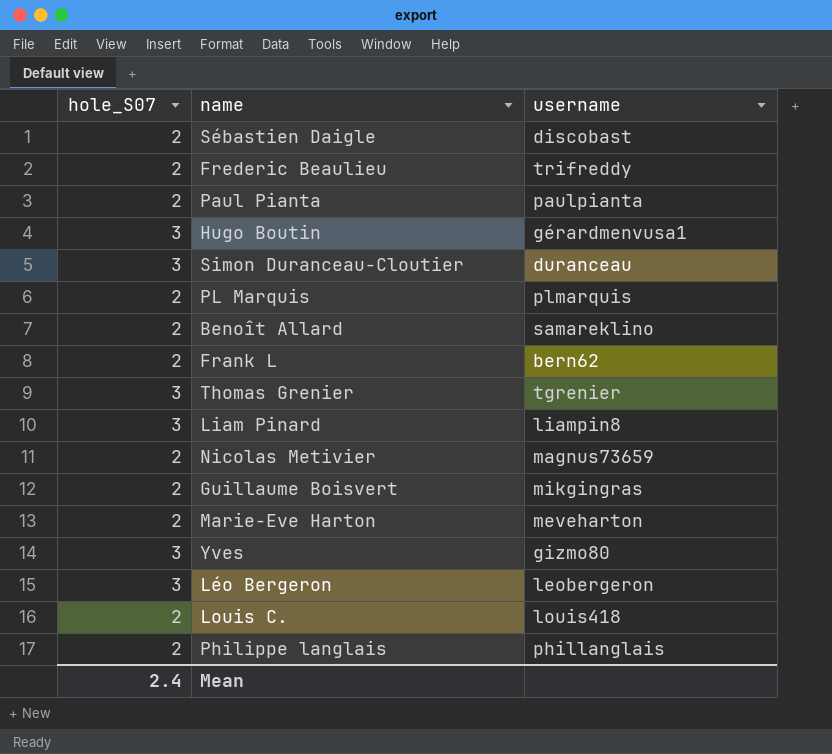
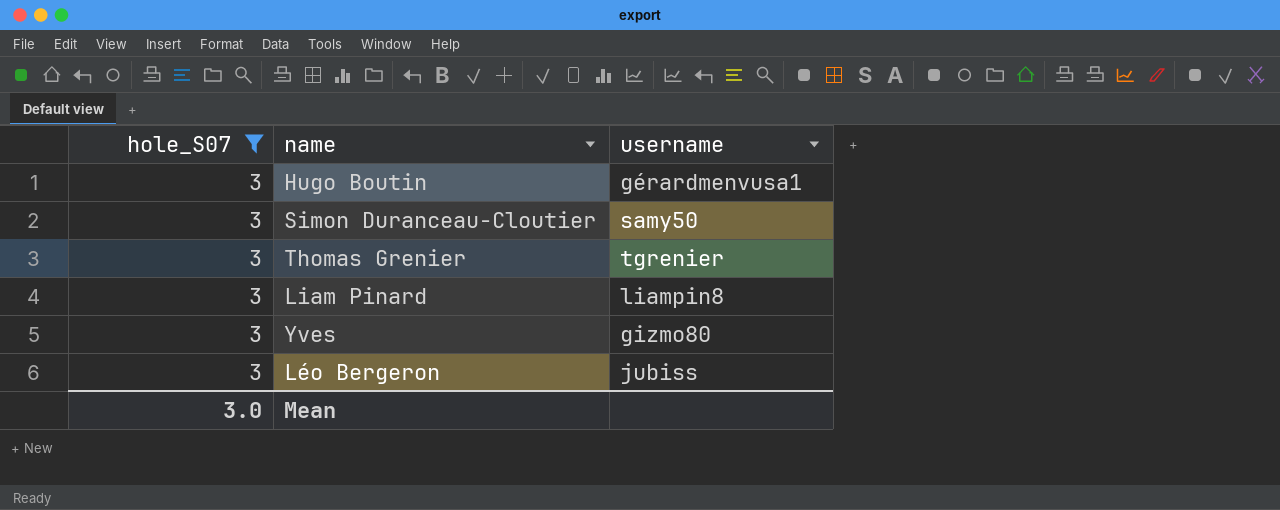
filter: none -> hole_S07 = 3
Simon Duranceau-Cloutier | username: duranceau -> samy50
Léo Bergeron | username: leobergeron -> jubiss
Mean | hole_S07: 2.4 -> 3.0

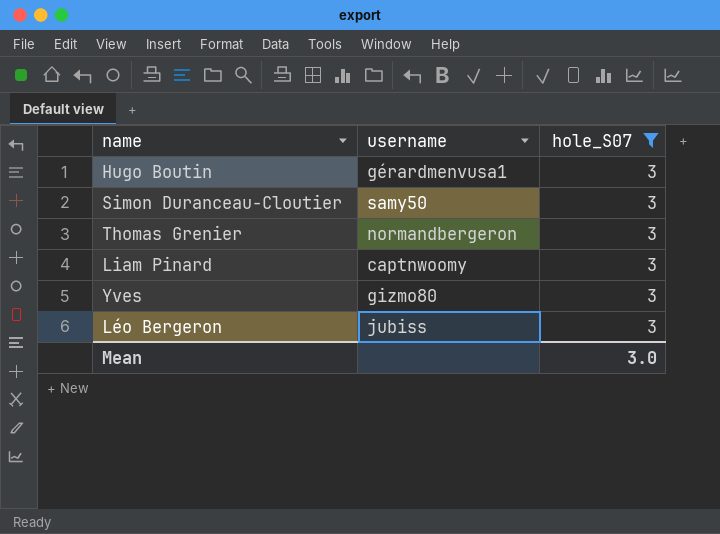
column hole_S07 | position: 1 -> 3
Thomas Grenier | username: tgrenier -> normandbergeron
Liam Pinard | username: liampin8 -> captnwoomy

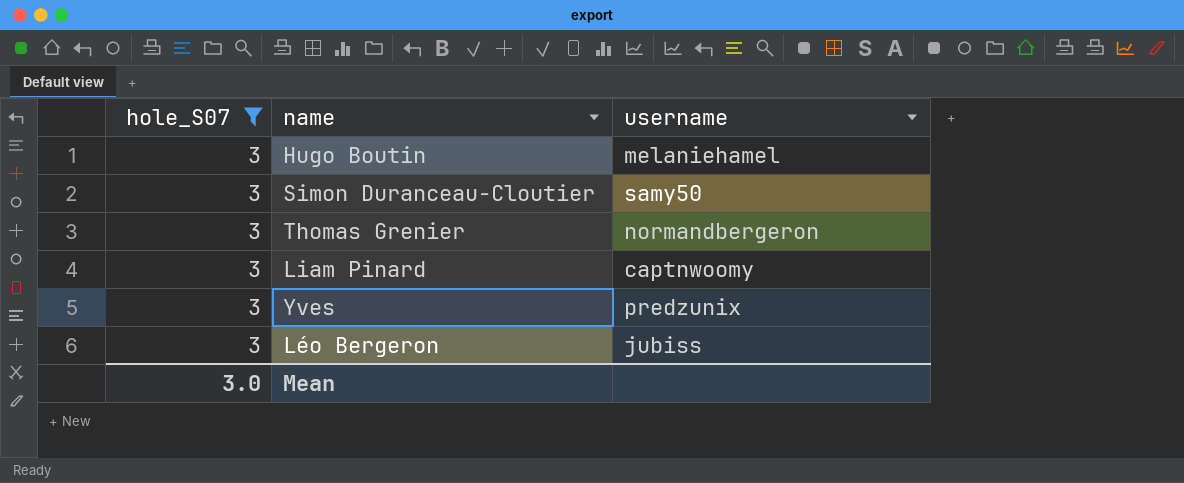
column hole_S07 | position: 3 -> 1
Hugo Boutin | username: gérardmenvusa1 -> melaniehamel
Yves | username: gizmo80 -> predzunix

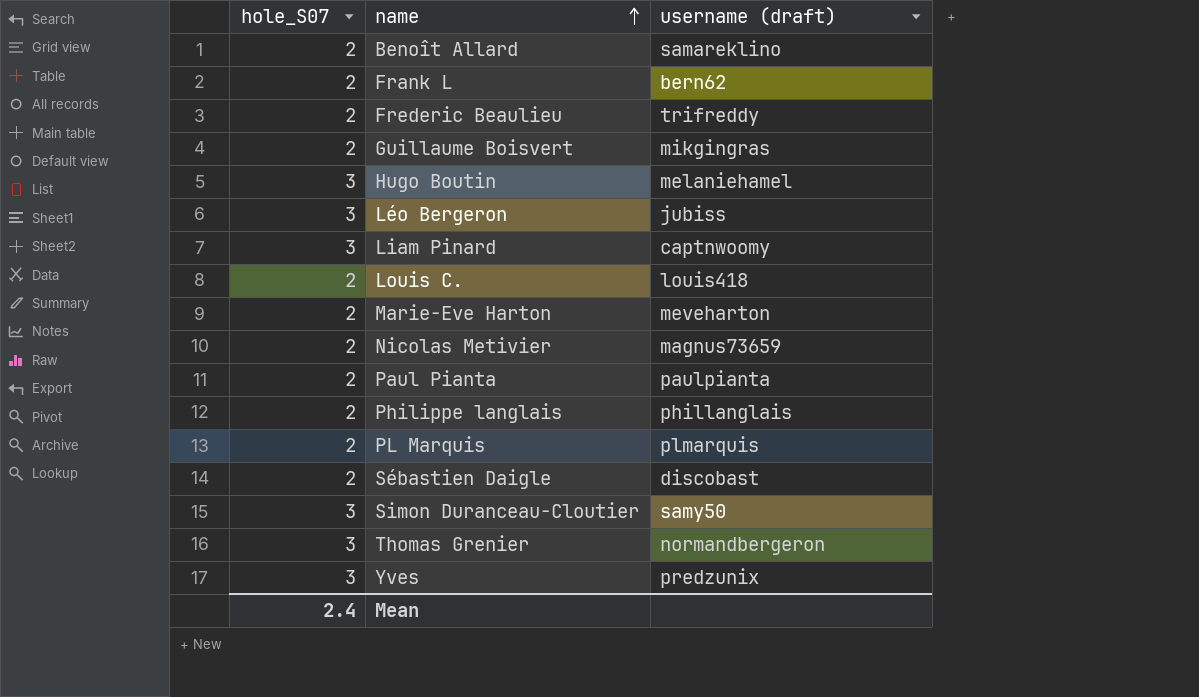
filter: hole_S07 = 3 -> none
row order: none -> name ascending
column name: username -> username (draft)
Mean | hole_S07: 3.0 -> 2.4

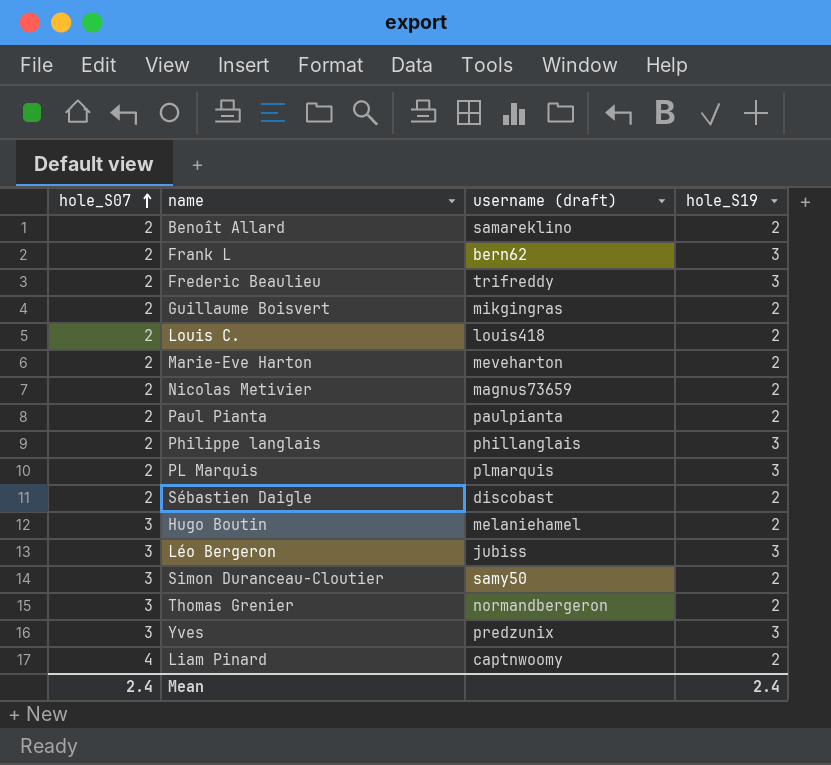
row order: name ascending -> hole_S07 ascending
column hole_S19 | position: none -> 4
Liam Pinard | hole_S07: 3 -> 4

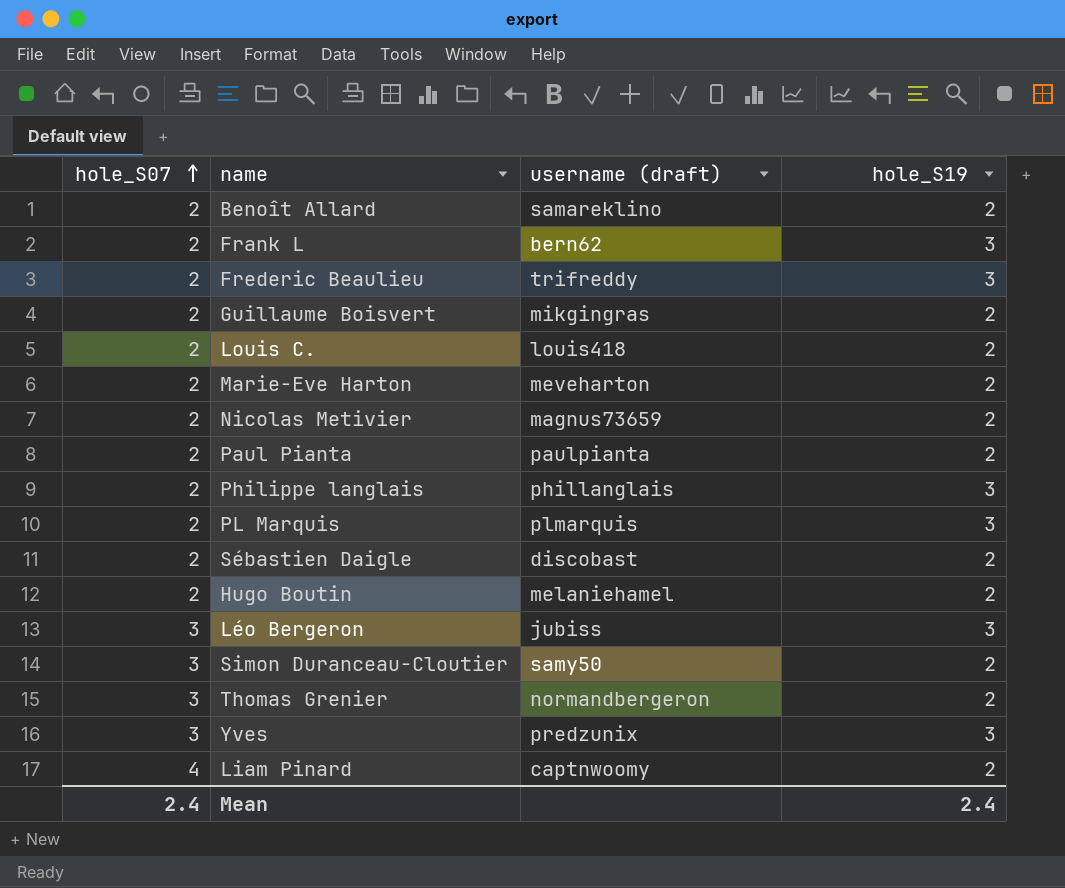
Hugo Boutin | hole_S07: 3 -> 2

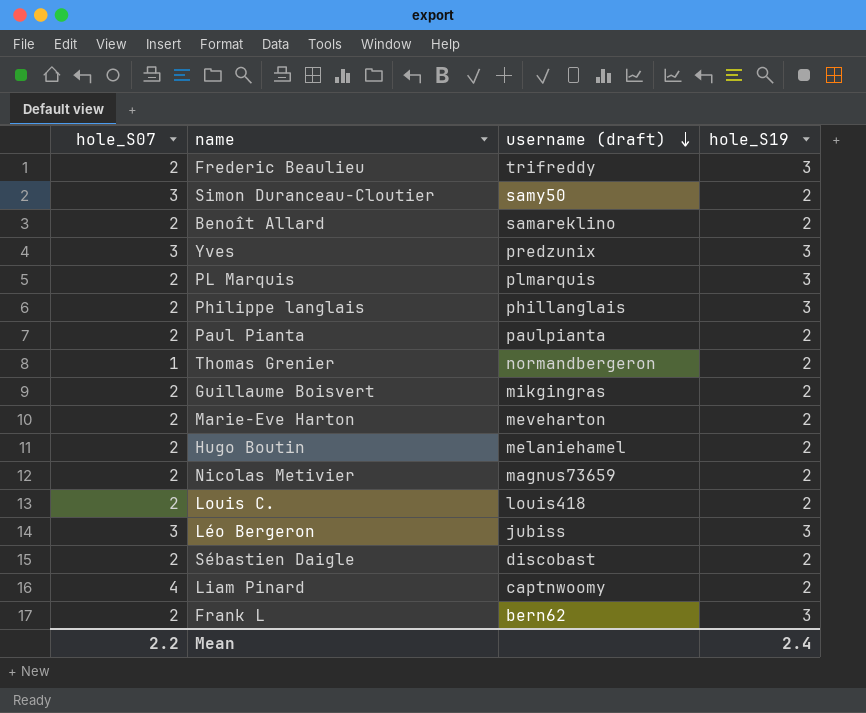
row order: hole_S07 ascending -> username (draft) descending
Thomas Grenier | hole_S07: 3 -> 1
Mean | hole_S07: 2.4 -> 2.2

